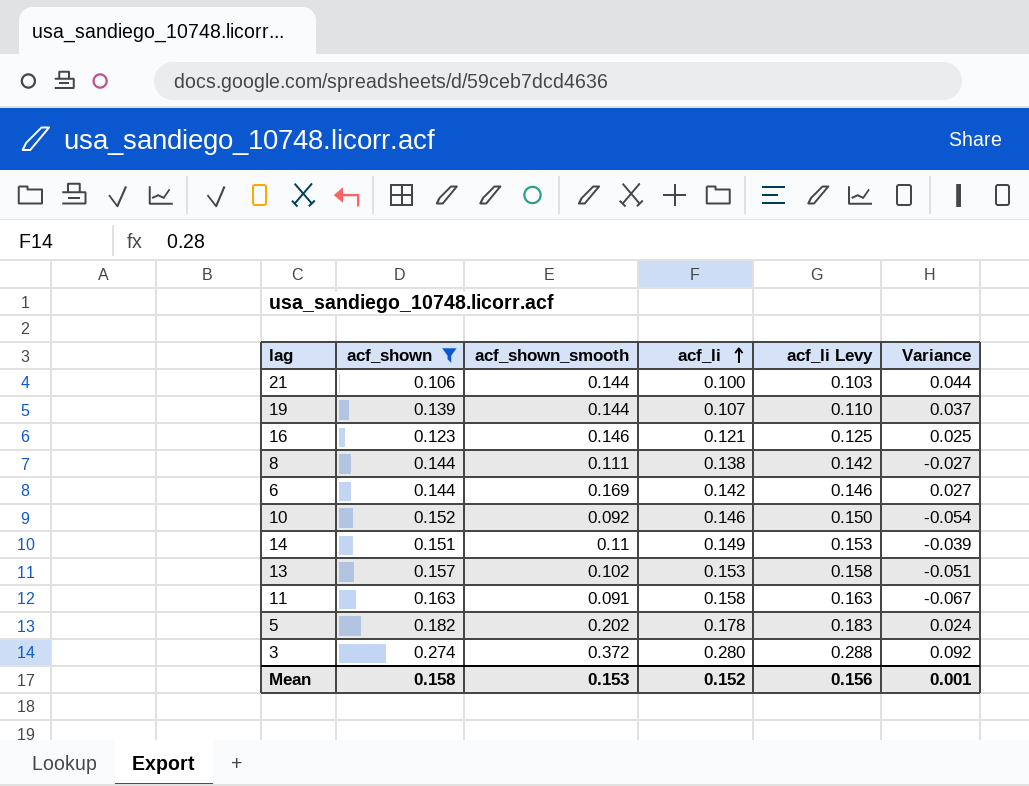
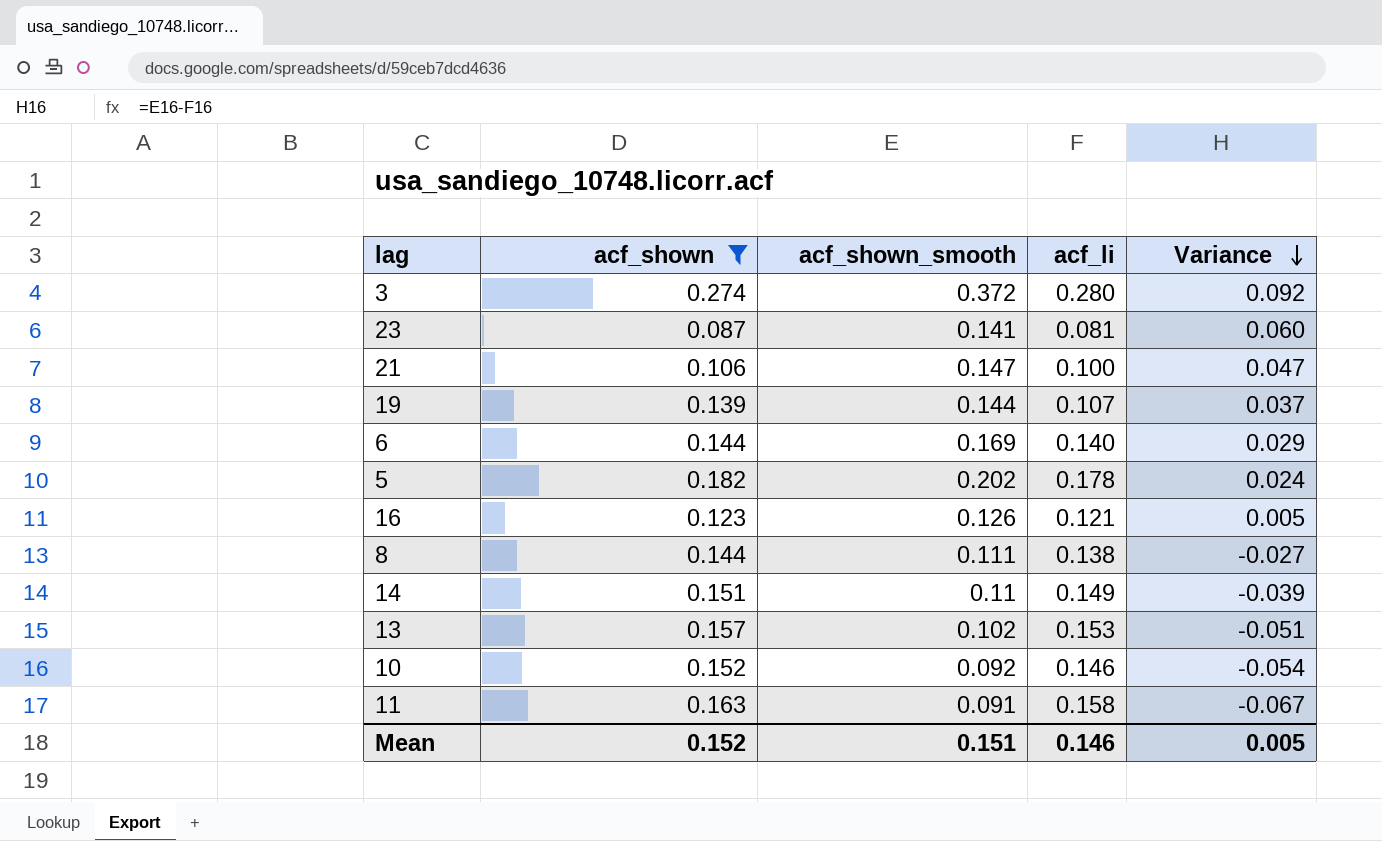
row order: acf_li ascending -> Variance descending
column acf_li Levy | formula: [acf_li] * 1.03 -> none
row 23: none -> 0.087 | 0.141 | 0.081 | 0.060
21 | acf_shown_smooth: 0.144 -> 0.147
21 | Variance: 0.044 -> 0.047
6 | acf_li: 0.142 -> 0.140
6 | Variance: 0.027 -> 0.029
16 | acf_shown_smooth: 0.146 -> 0.126
16 | Variance: 0.025 -> 0.005
Mean | acf_shown: 0.158 -> 0.152
Mean | acf_shown_smooth: 0.153 -> 0.151
Mean | acf_li: 0.152 -> 0.146
Mean | Variance: 0.001 -> 0.005

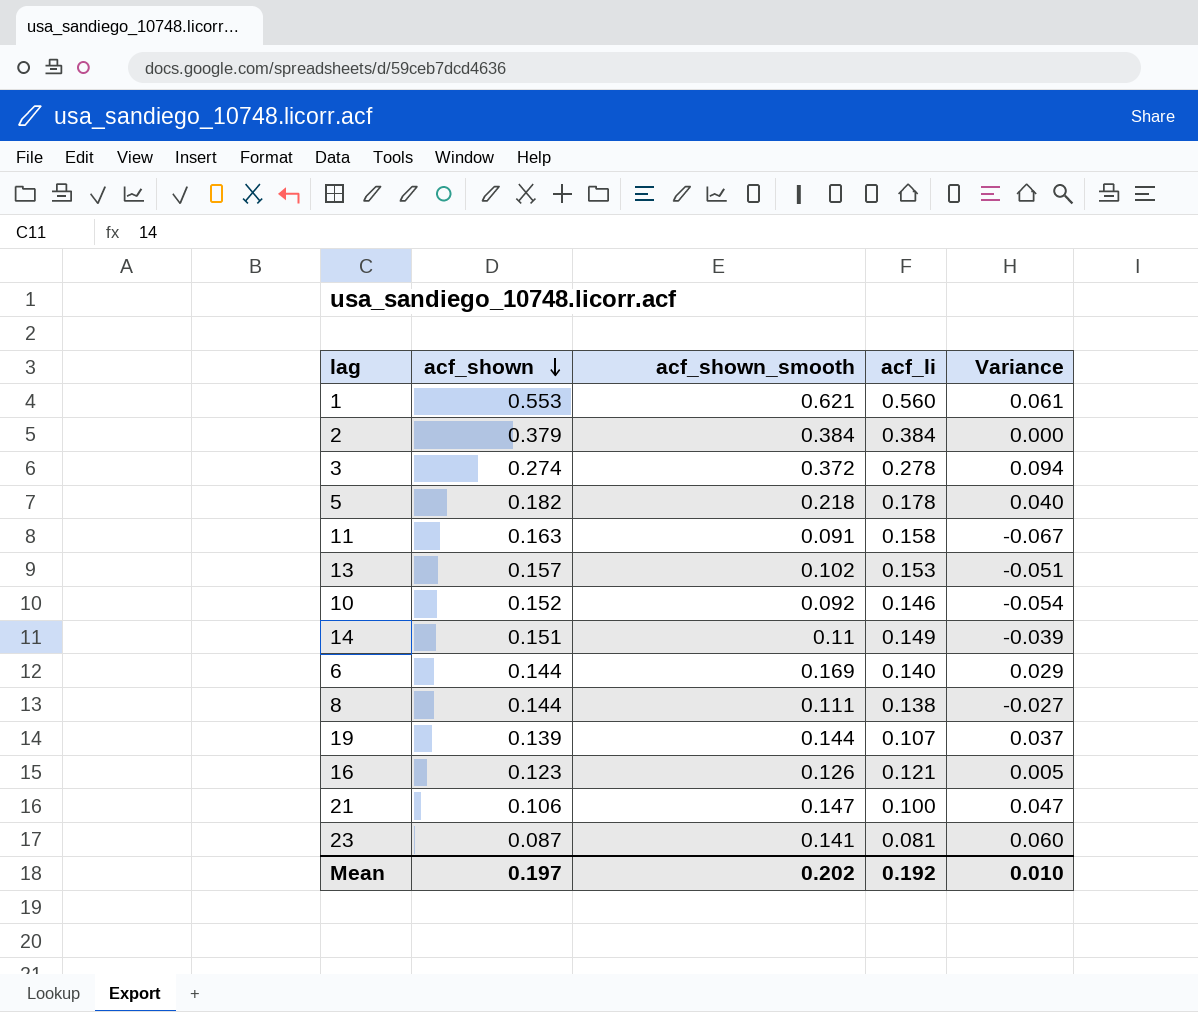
filter: acf_shown <= 0.274 -> none
row order: Variance descending -> acf_shown descending
3 | acf_li: 0.280 -> 0.278
3 | Variance: 0.092 -> 0.094
5 | acf_shown_smooth: 0.202 -> 0.218
5 | Variance: 0.024 -> 0.040
Mean | acf_shown: 0.152 -> 0.197
Mean | acf_shown_smooth: 0.151 -> 0.202
Mean | acf_li: 0.146 -> 0.192
Mean | Variance: 0.005 -> 0.010

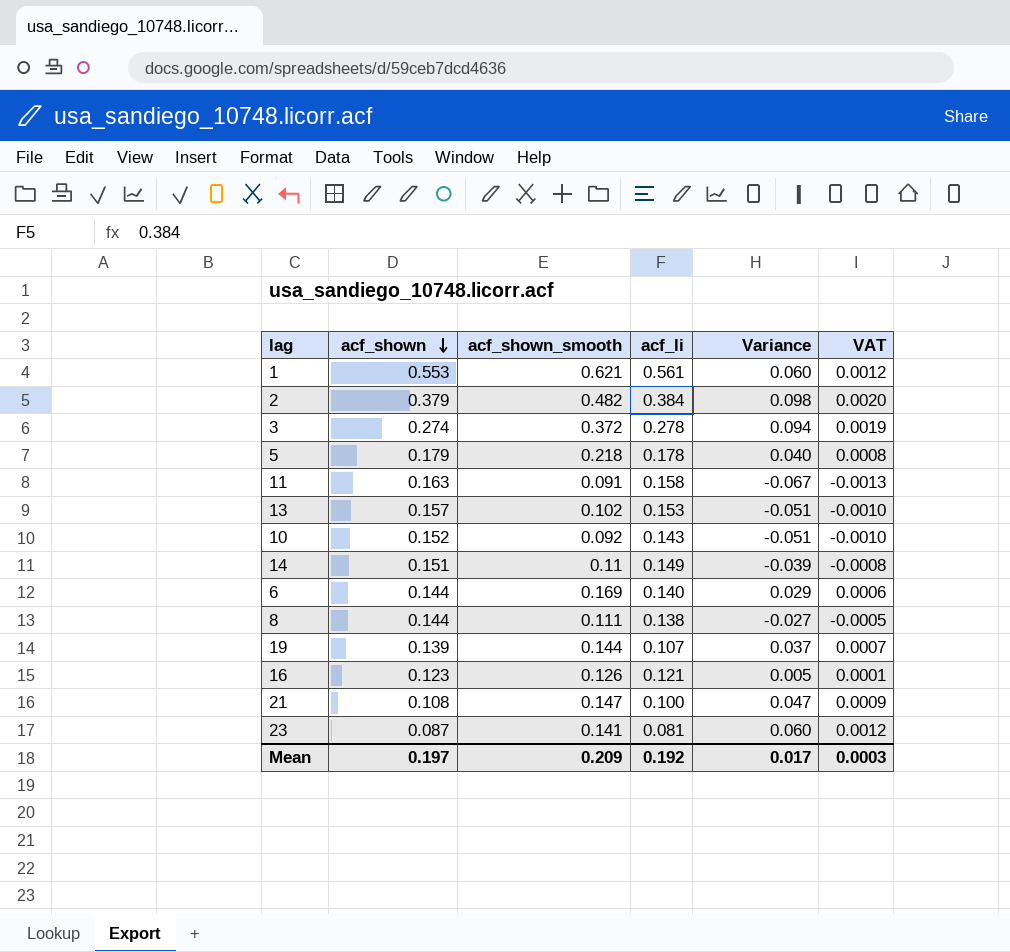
column VAT | formula: none -> [Variance] * 0.02
1 | acf_li: 0.560 -> 0.561
1 | Variance: 0.061 -> 0.060
2 | acf_shown_smooth: 0.384 -> 0.482
2 | Variance: 0.000 -> 0.098
5 | acf_shown: 0.182 -> 0.179
10 | acf_li: 0.146 -> 0.143
10 | Variance: -0.054 -> -0.051
21 | acf_shown: 0.106 -> 0.108
Mean | acf_shown_smooth: 0.202 -> 0.209
Mean | Variance: 0.010 -> 0.017

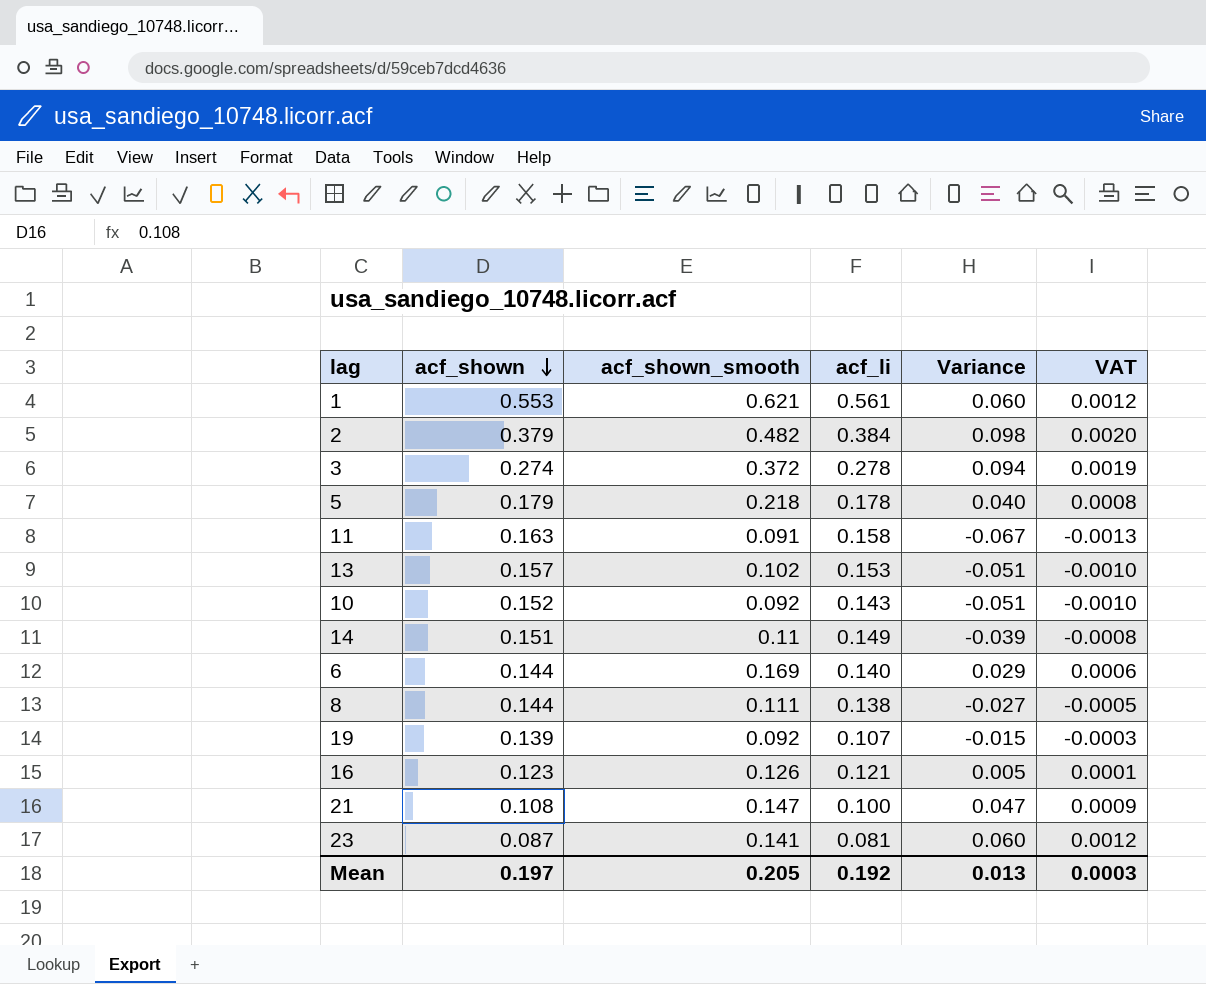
19 | acf_shown_smooth: 0.144 -> 0.092
19 | Variance: 0.037 -> -0.015
19 | VAT: 0.0007 -> -0.0003
Mean | acf_shown_smooth: 0.209 -> 0.205
Mean | Variance: 0.017 -> 0.013

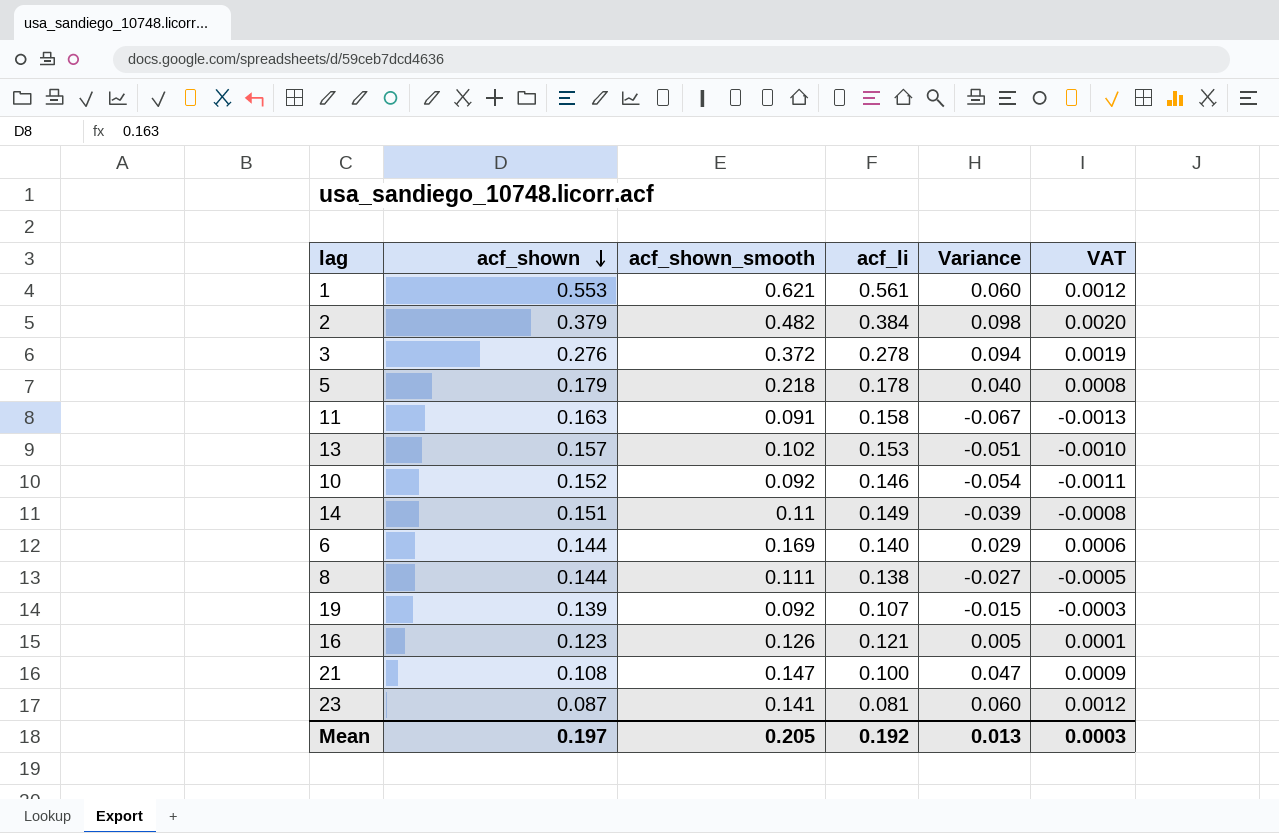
3 | acf_shown: 0.274 -> 0.276
10 | acf_li: 0.143 -> 0.146
10 | Variance: -0.051 -> -0.054
10 | VAT: -0.0010 -> -0.0011

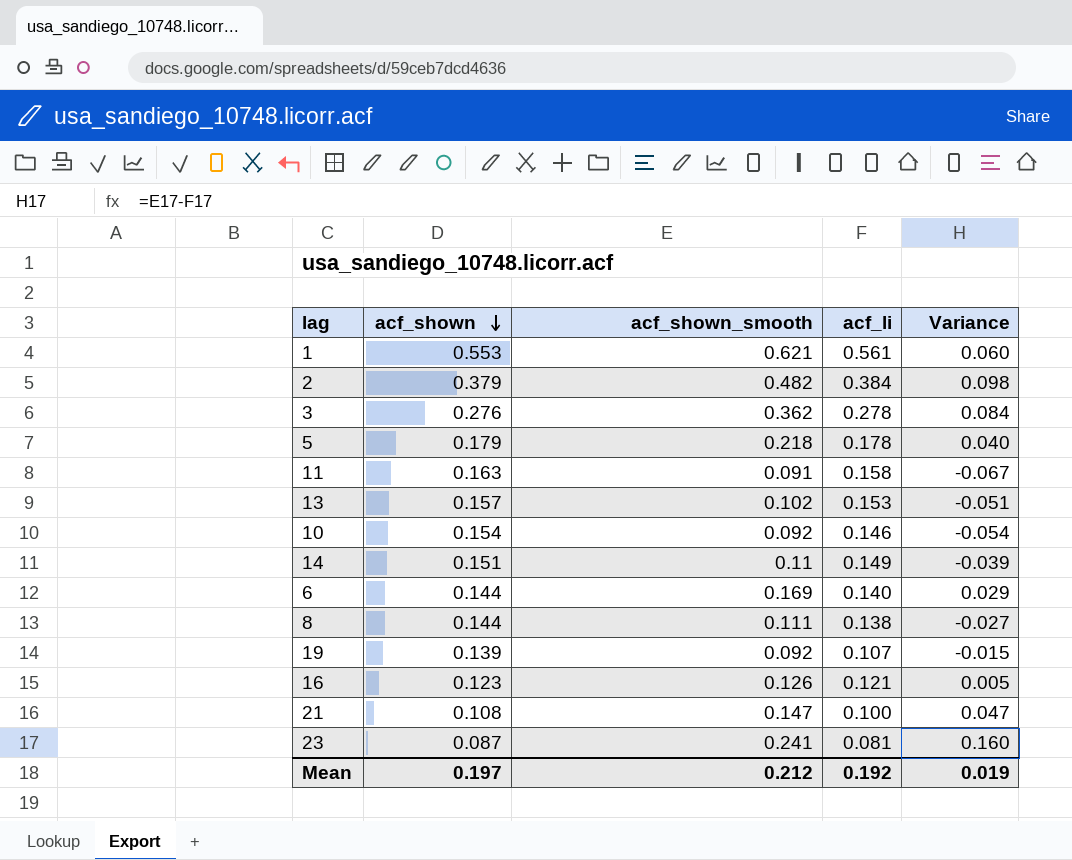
column VAT | formula: [Variance] * 0.02 -> none
3 | acf_shown_smooth: 0.372 -> 0.362
3 | Variance: 0.094 -> 0.084
10 | acf_shown: 0.152 -> 0.154
23 | acf_shown_smooth: 0.141 -> 0.241
23 | Variance: 0.060 -> 0.160
Mean | acf_shown_smooth: 0.205 -> 0.212
Mean | Variance: 0.013 -> 0.019

